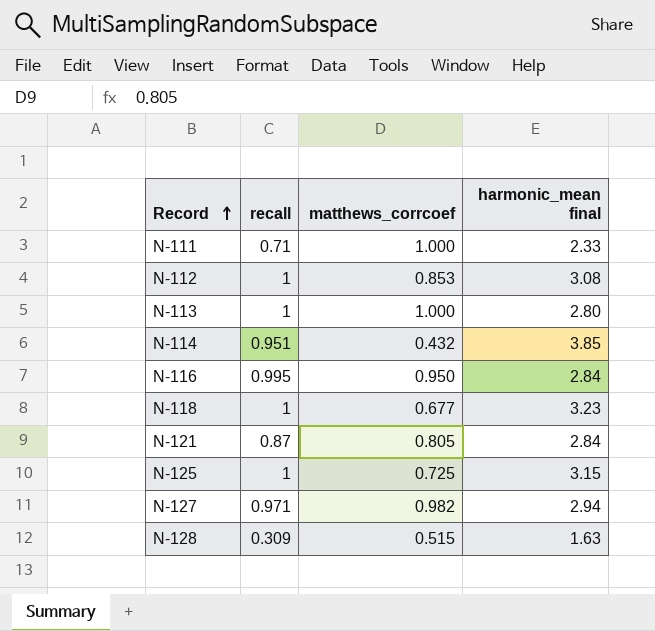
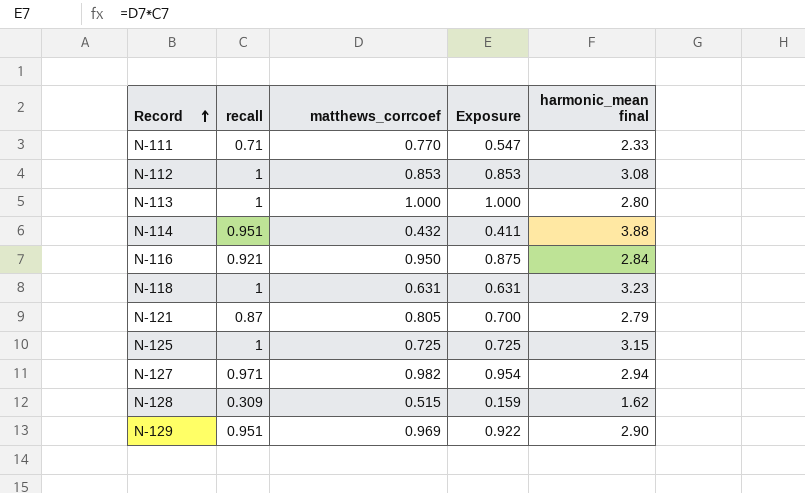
column Exposure | formula: none -> [recall] * [matthews_corrcoef]
N-111 | matthews_corrcoef: 1.000 -> 0.770
N-114 | harmonic_mean final: 3.85 -> 3.88
N-116 | recall: 0.995 -> 0.921
N-118 | matthews_corrcoef: 0.677 -> 0.631
N-121 | harmonic_mean final: 2.84 -> 2.79
N-128 | harmonic_mean final: 1.63 -> 1.62
row N-129: none -> 0.951 | 0.969 | 0.922 | 2.90

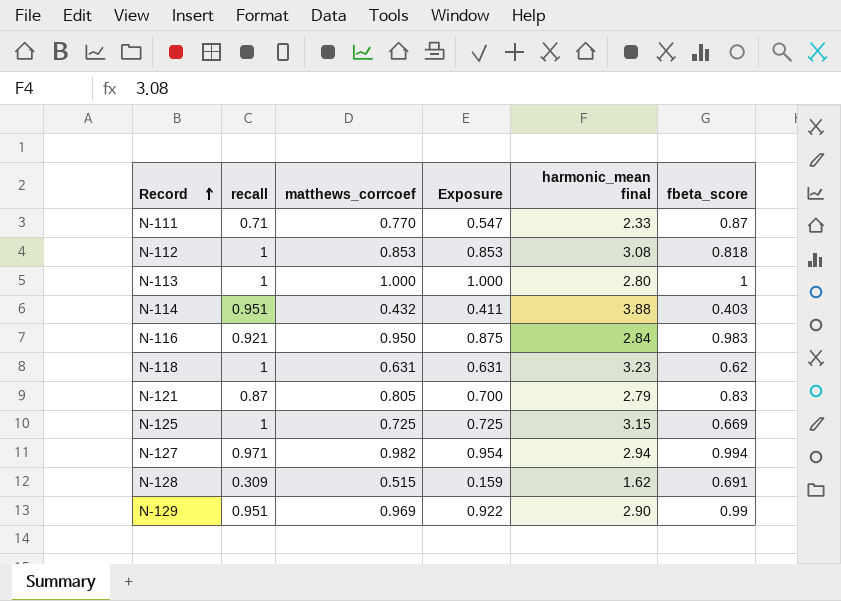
column fbeta_score | position: none -> 6

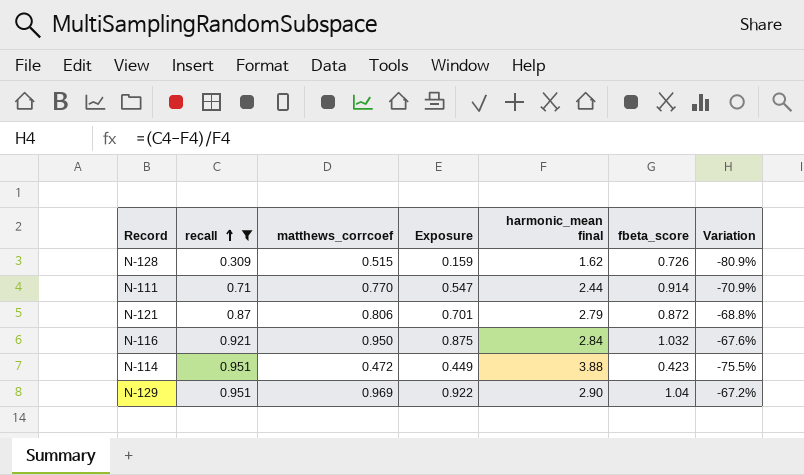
filter: none -> recall <= 0.951
row order: Record ascending -> recall ascending
column Variation | formula: none -> ([recall] - [harmonic_mean final]) / [harmonic_mean final]
N-128 | fbeta_score: 0.691 -> 0.726
N-111 | harmonic_mean final: 2.33 -> 2.44
N-111 | fbeta_score: 0.87 -> 0.914
N-121 | matthews_corrcoef: 0.805 -> 0.806
N-121 | Exposure: 0.700 -> 0.701
N-121 | fbeta_score: 0.83 -> 0.872
N-116 | fbeta_score: 0.983 -> 1.032
N-114 | matthews_corrcoef: 0.432 -> 0.472
N-114 | Exposure: 0.411 -> 0.449
N-114 | fbeta_score: 0.403 -> 0.423
N-129 | fbeta_score: 0.99 -> 1.04

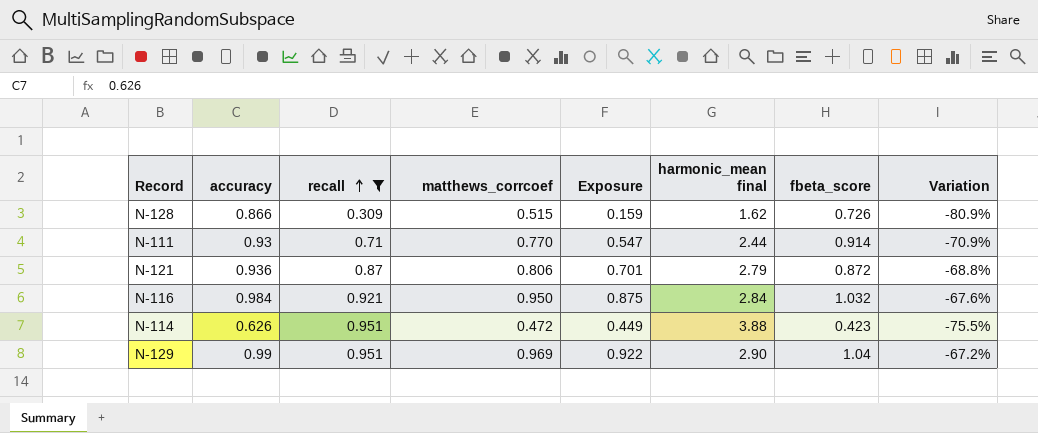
column accuracy | position: none -> 2

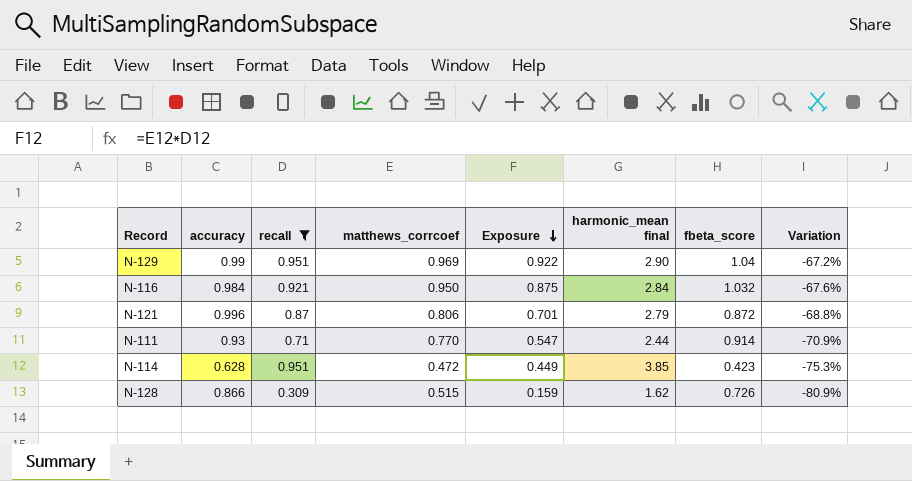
row order: recall ascending -> Exposure descending
N-121 | accuracy: 0.936 -> 0.996
N-114 | accuracy: 0.626 -> 0.628
N-114 | harmonic_mean final: 3.88 -> 3.85
N-114 | Variation: -75.5% -> -75.3%

